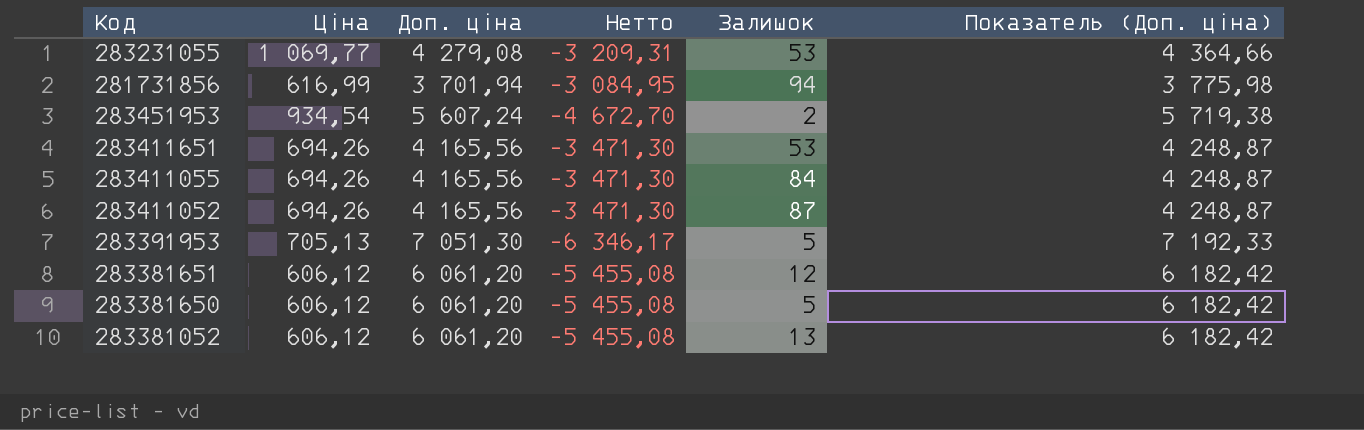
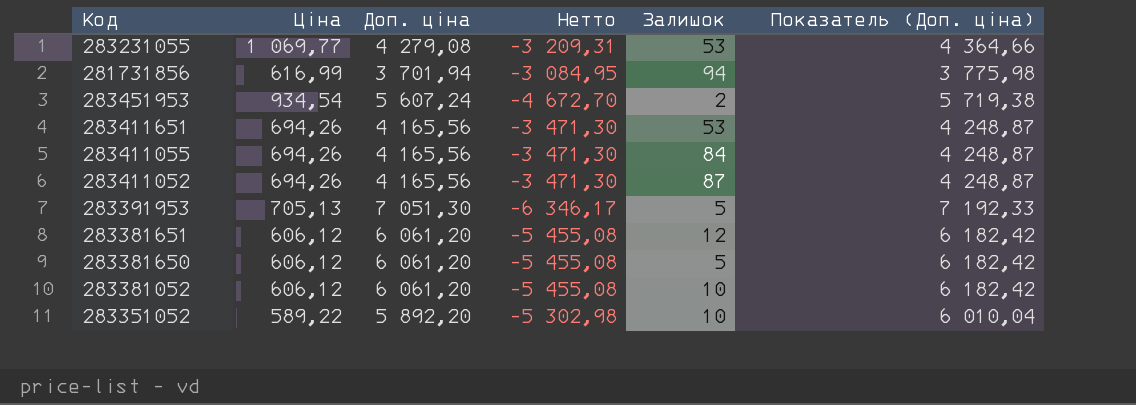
283381052 | Залишок: 13 -> 10
row 283351052: none -> 589,22 | 5 892,20 | -5 302,98 | 10 | 6 010,04

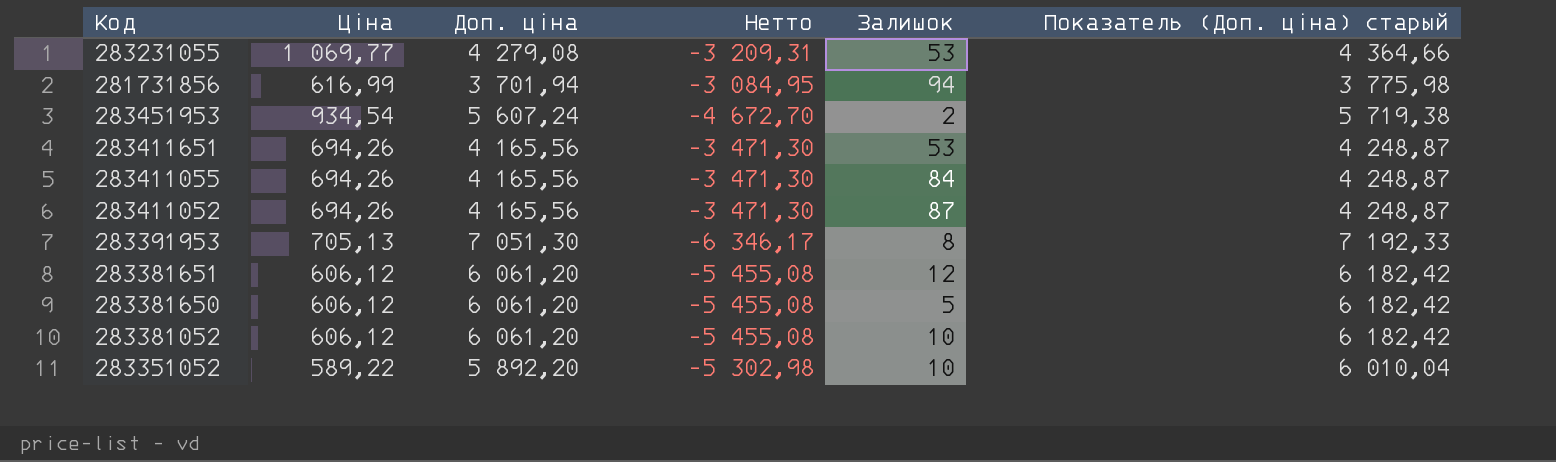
column name: Показатель (Доп. ціна) -> Показатель (Доп. ціна) старый
283391953 | Залишок: 5 -> 8

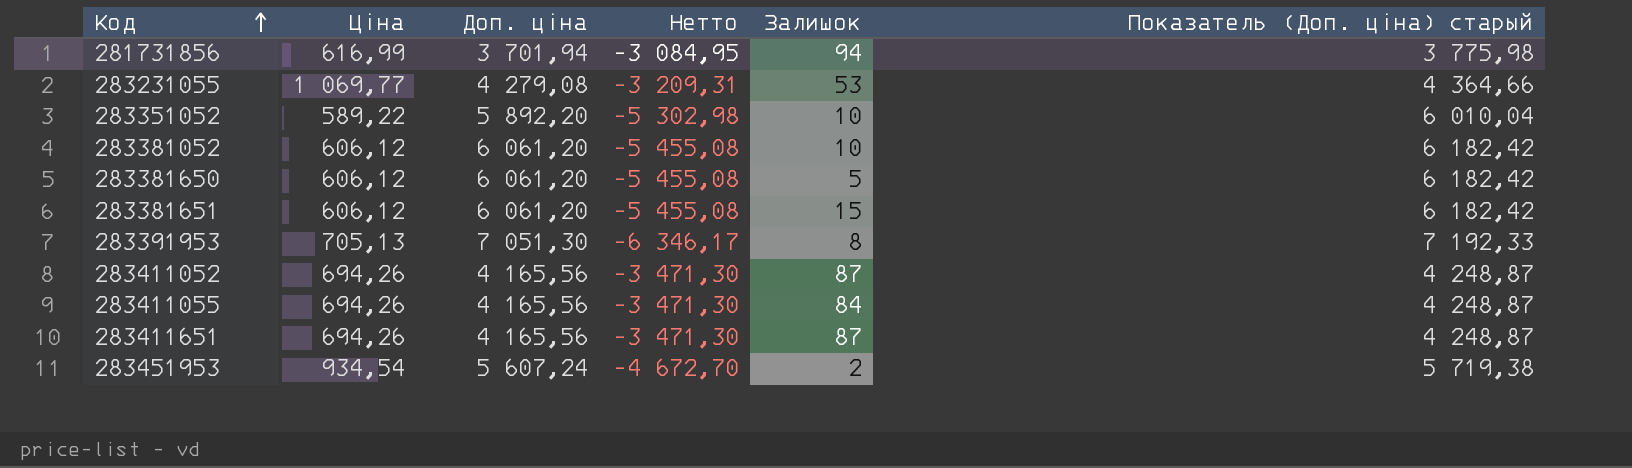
row order: none -> Код ascending
283381651 | Залишок: 12 -> 15
283411651 | Залишок: 53 -> 87

